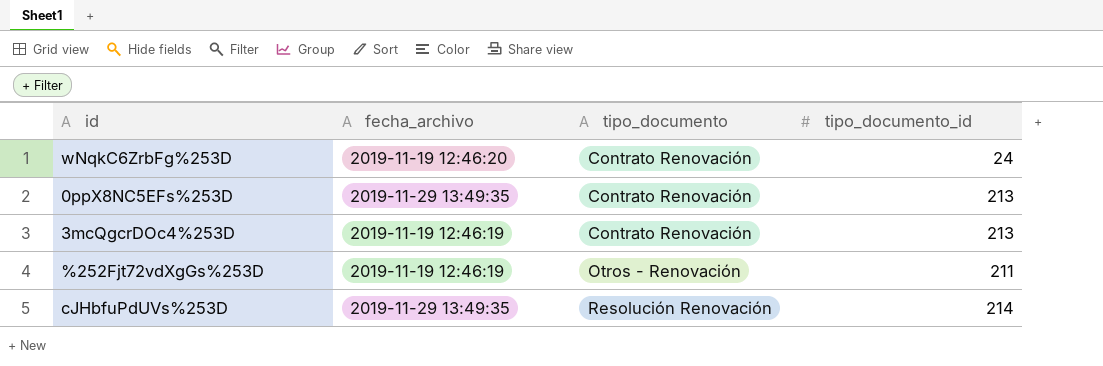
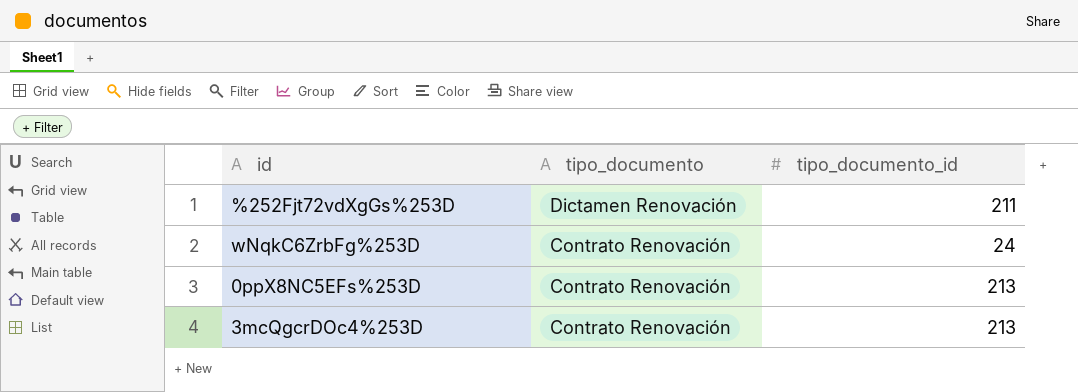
row order: tipo_documento ascending -> tipo_documento descending
column fecha_archivo | position: 2 -> none
row cJHbfuPdUVs%253D: 2019-11-29 13:49:35 | Resolución Renovación | 214 -> none
%252Fjt72vdXgGs%253D | tipo_documento: Otros - Renovación -> Dictamen Renovación

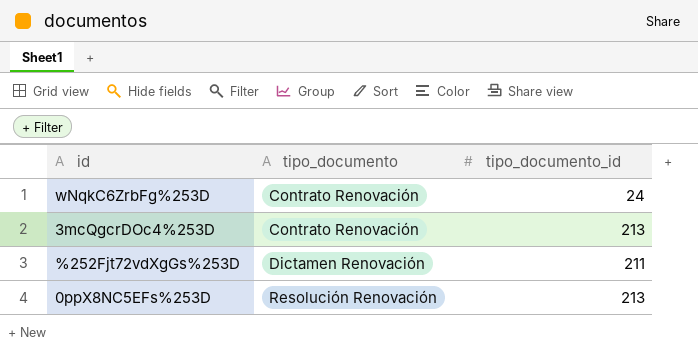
row order: tipo_documento descending -> tipo_documento ascending
0ppX8NC5EFs%253D | tipo_documento: Contrato Renovación -> Resolución Renovación

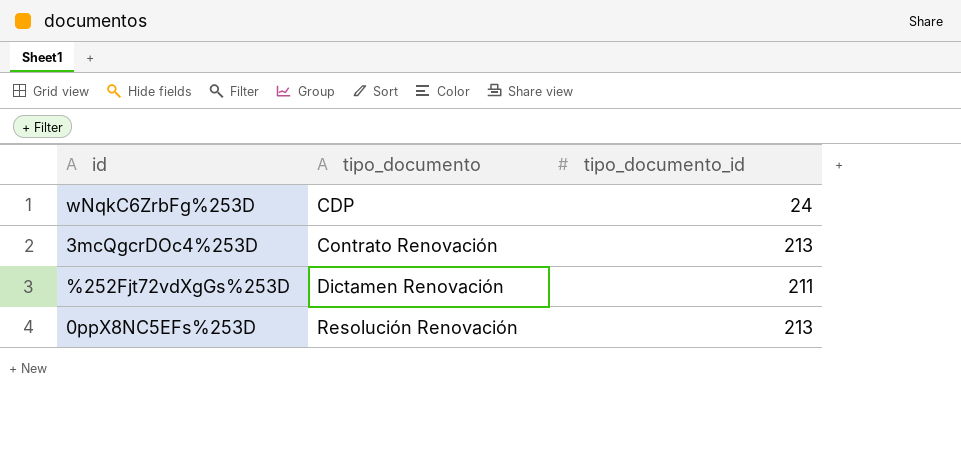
wNqkC6ZrbFg%253D | tipo_documento: Contrato Renovación -> CDP

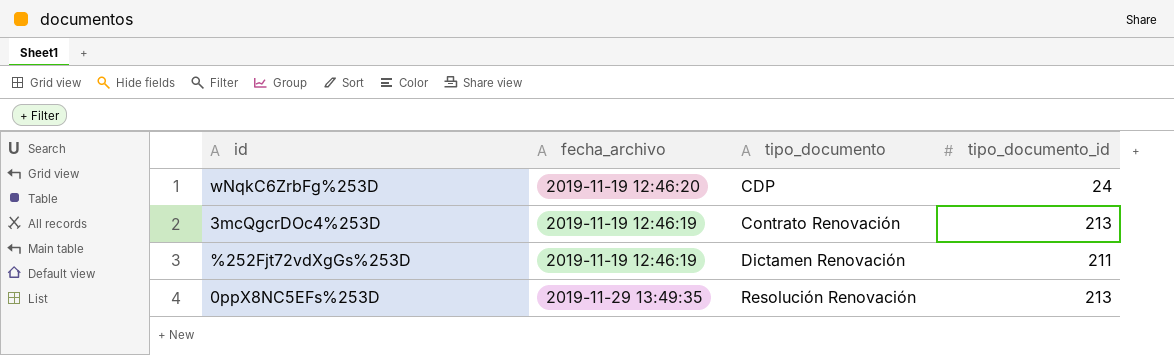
column fecha_archivo | position: none -> 2

